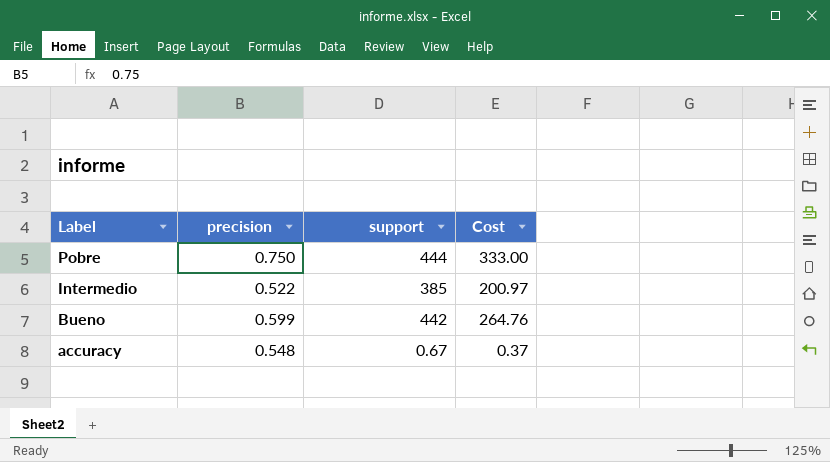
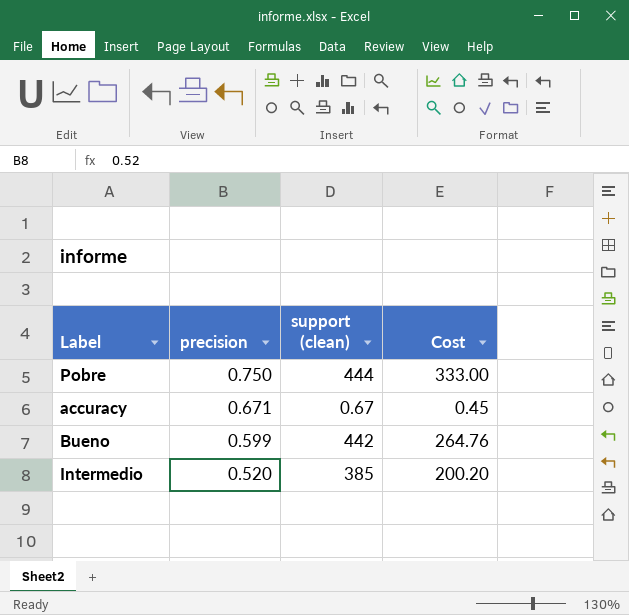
row order: Label descending -> precision descending
column name: support -> support (clean)
accuracy | precision: 0.548 -> 0.671
accuracy | Cost: 0.37 -> 0.45
Intermedio | precision: 0.522 -> 0.520
Intermedio | Cost: 200.97 -> 200.20

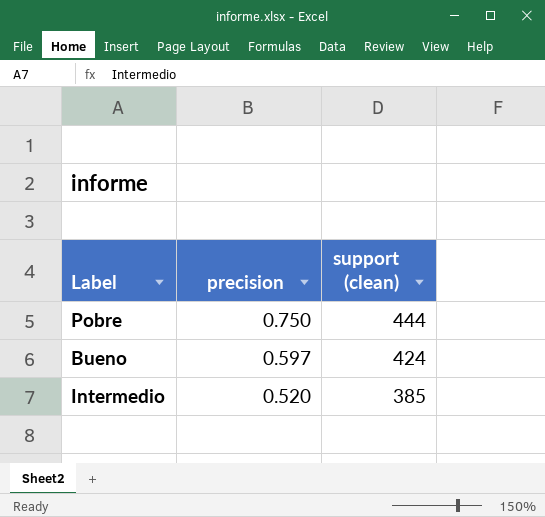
column Cost | formula: [precision] * [support (clean)] -> none
row accuracy: 0.671 | 0.67 | 0.45 -> none
Bueno | precision: 0.599 -> 0.597
Bueno | support (clean): 442 -> 424

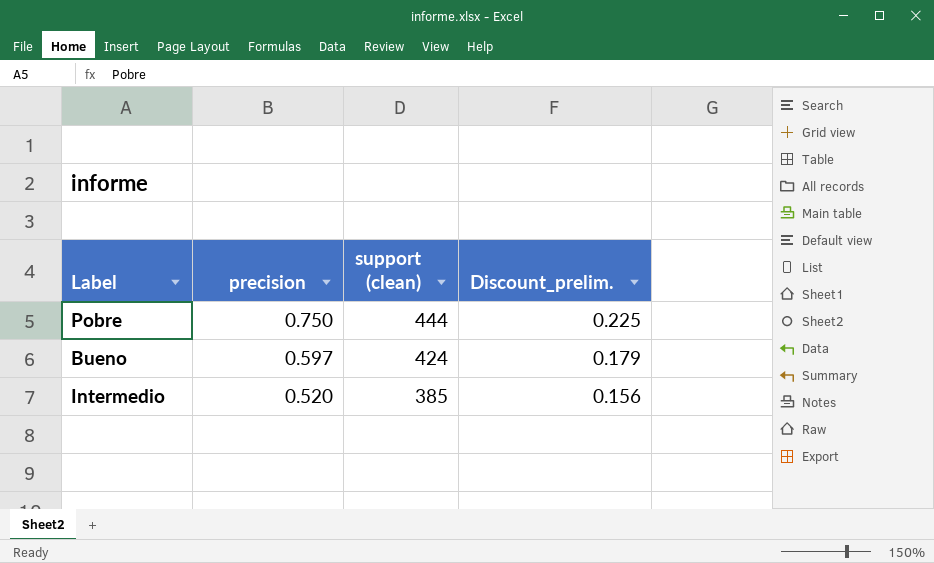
column Discount_prelim. | formula: none -> [precision] * 0.3

